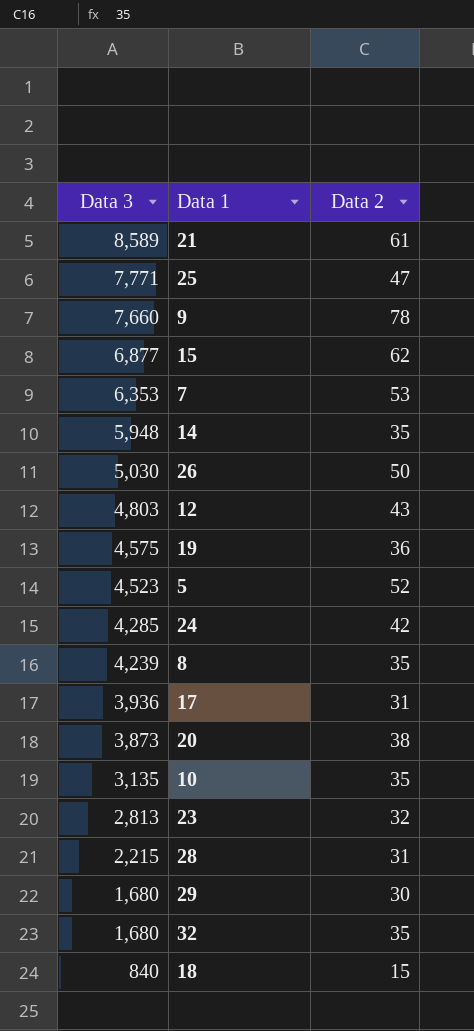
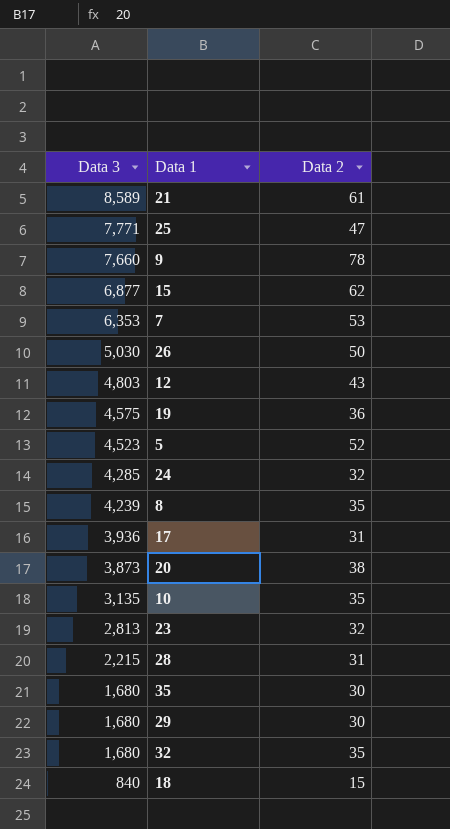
row 14: 5,948 | 35 -> none
24 | Data 2: 42 -> 32
row 35: none -> 1,680 | 30

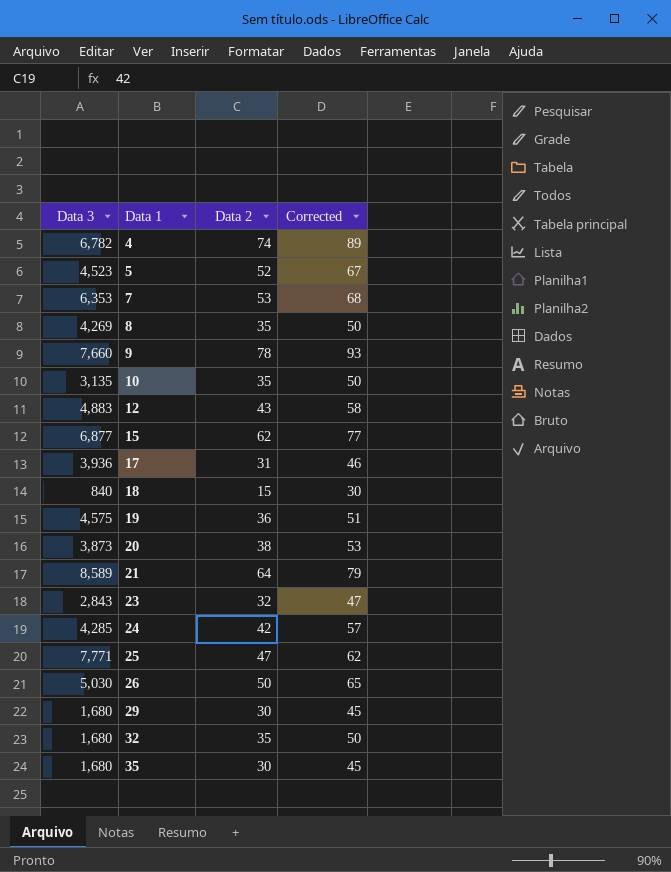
row order: Data 3 descending -> Data 1 ascending
column Corrected | formula: none -> [Data 2] + 15
row 28: 2,215 | 31 -> none
row 4: none -> 6,782 | 74 | 89
8 | Data 3: 4,239 -> 4,269
12 | Data 3: 4,803 -> 4,883
21 | Data 2: 61 -> 64
23 | Data 3: 2,813 -> 2,843
24 | Data 2: 32 -> 42

